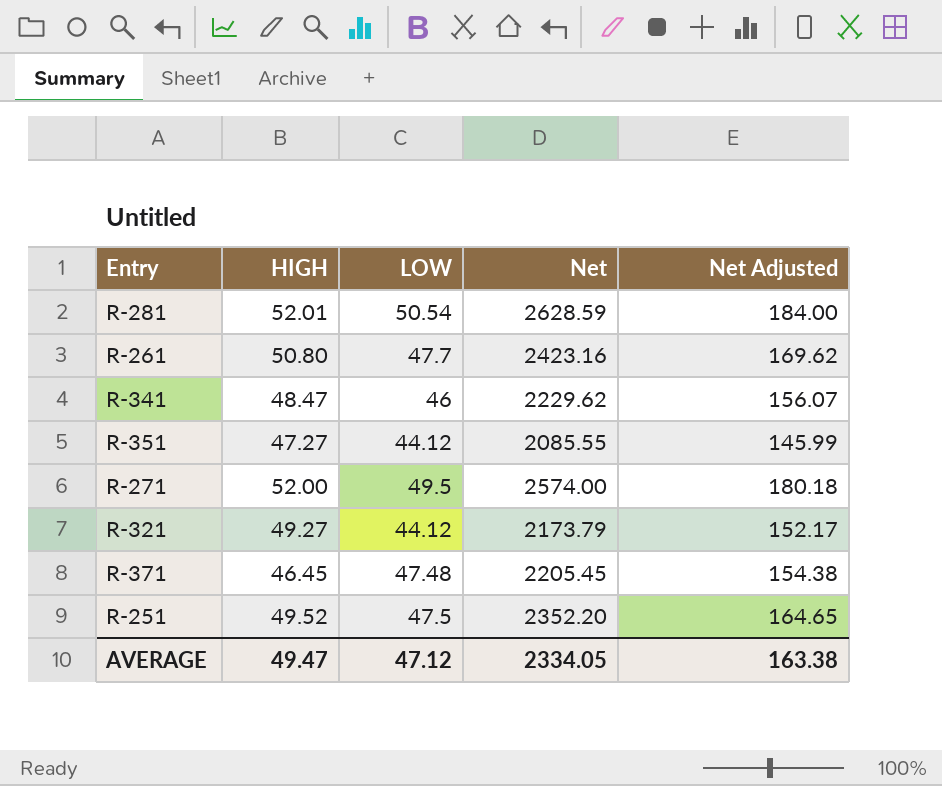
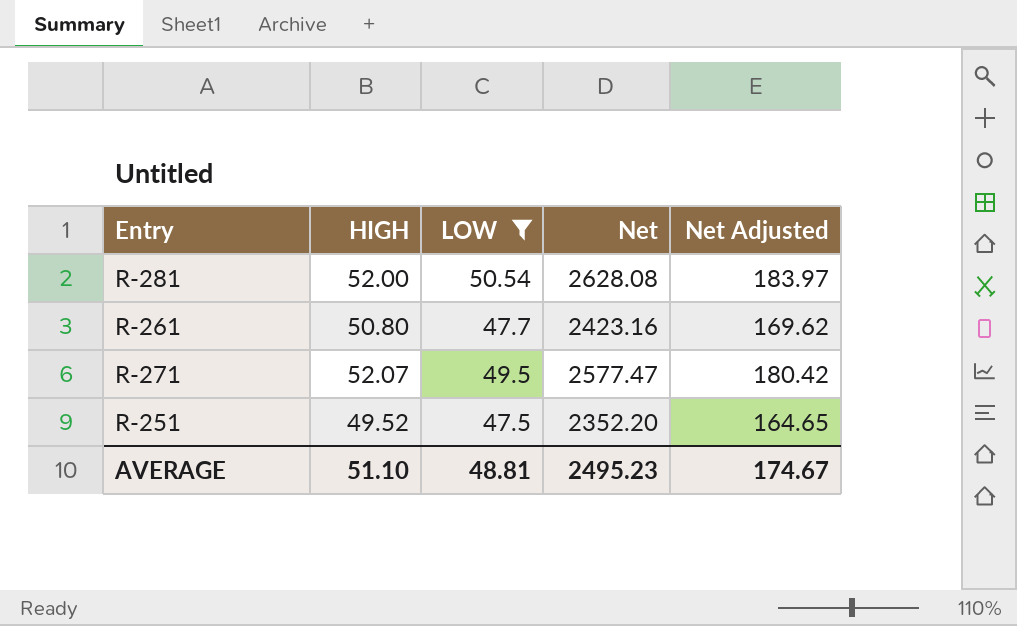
filter: none -> LOW >= 47.5
R-281 | HIGH: 52.01 -> 52.00
R-281 | Net: 2628.59 -> 2628.08
R-281 | Net Adjusted: 184.00 -> 183.97
R-271 | HIGH: 52.00 -> 52.07
R-271 | Net: 2574.00 -> 2577.47
R-271 | Net Adjusted: 180.18 -> 180.42
AVERAGE | HIGH: 49.47 -> 51.10
AVERAGE | LOW: 47.12 -> 48.81
AVERAGE | Net: 2334.05 -> 2495.23
AVERAGE | Net Adjusted: 163.38 -> 174.67

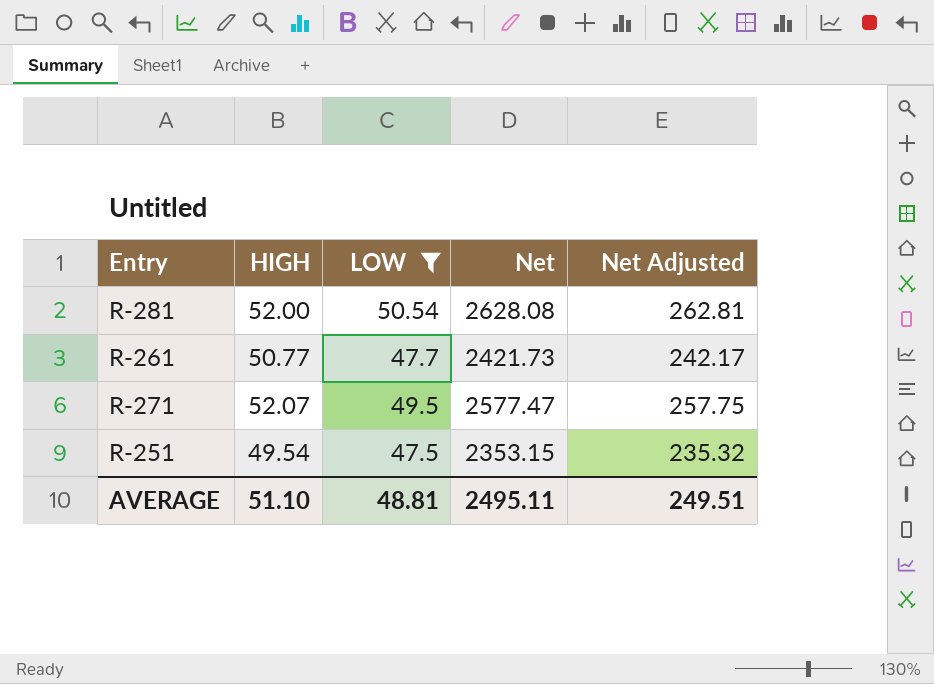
column Net Adjusted | formula: [Net] * 0.07 -> [Net] * 0.1
R-261 | HIGH: 50.80 -> 50.77
R-261 | Net: 2423.16 -> 2421.73
R-251 | HIGH: 49.52 -> 49.54
R-251 | Net: 2352.20 -> 2353.15
AVERAGE | Net: 2495.23 -> 2495.11
AVERAGE | Net Adjusted: 174.67 -> 249.51

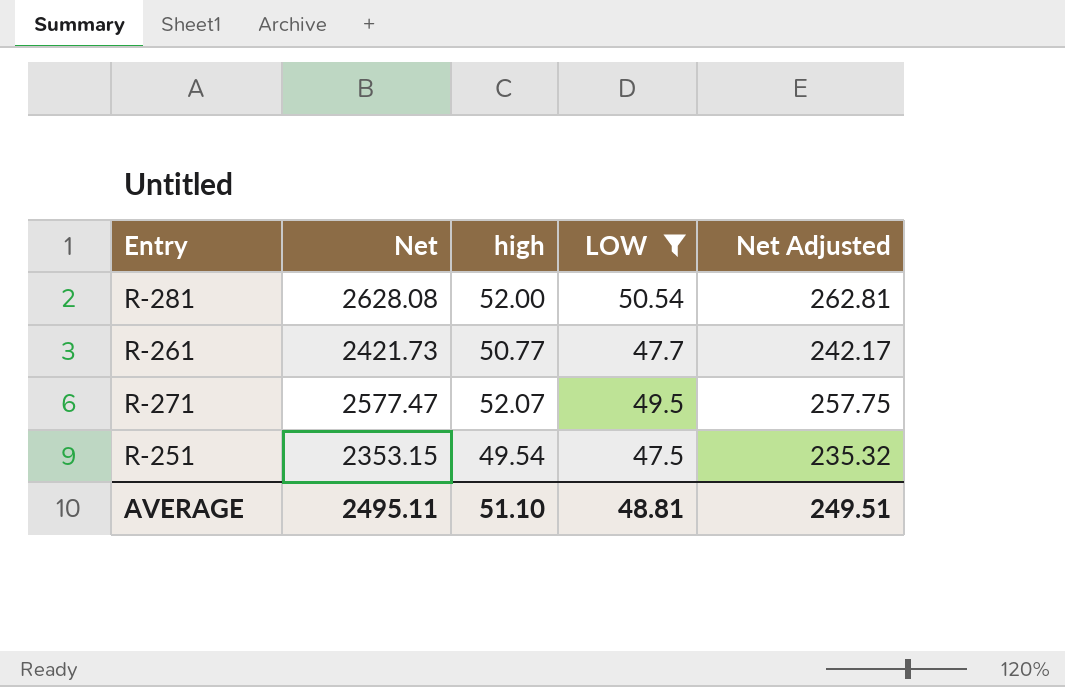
column Net | position: 4 -> 2
column name: HIGH -> high

